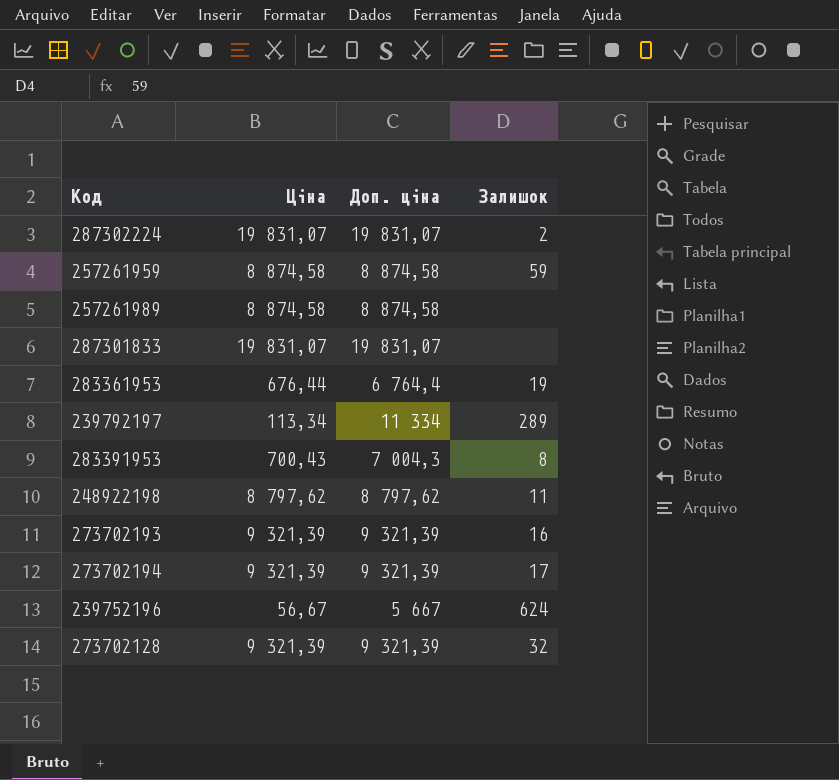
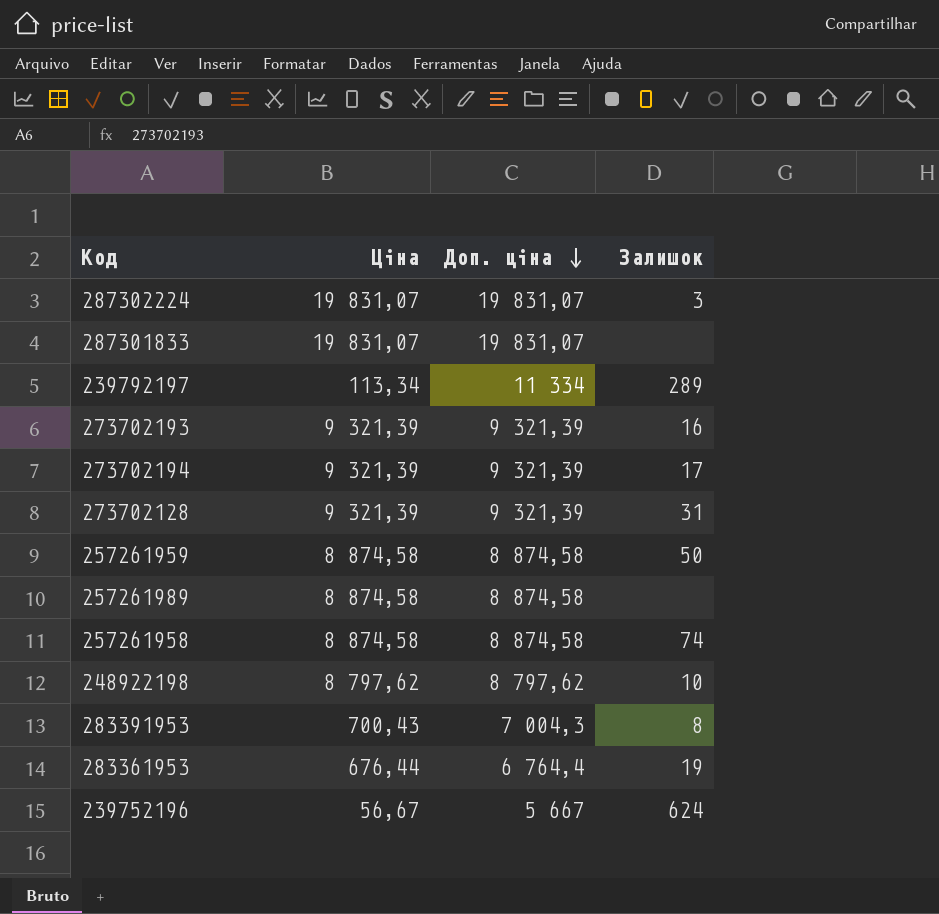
row order: none -> Доп. ціна descending
287302224 | Залишок: 2 -> 3
273702128 | Залишок: 32 -> 31
257261959 | Залишок: 59 -> 50
row 257261958: none -> 8 874,58 | 8 874,58 | 74
248922198 | Залишок: 11 -> 10

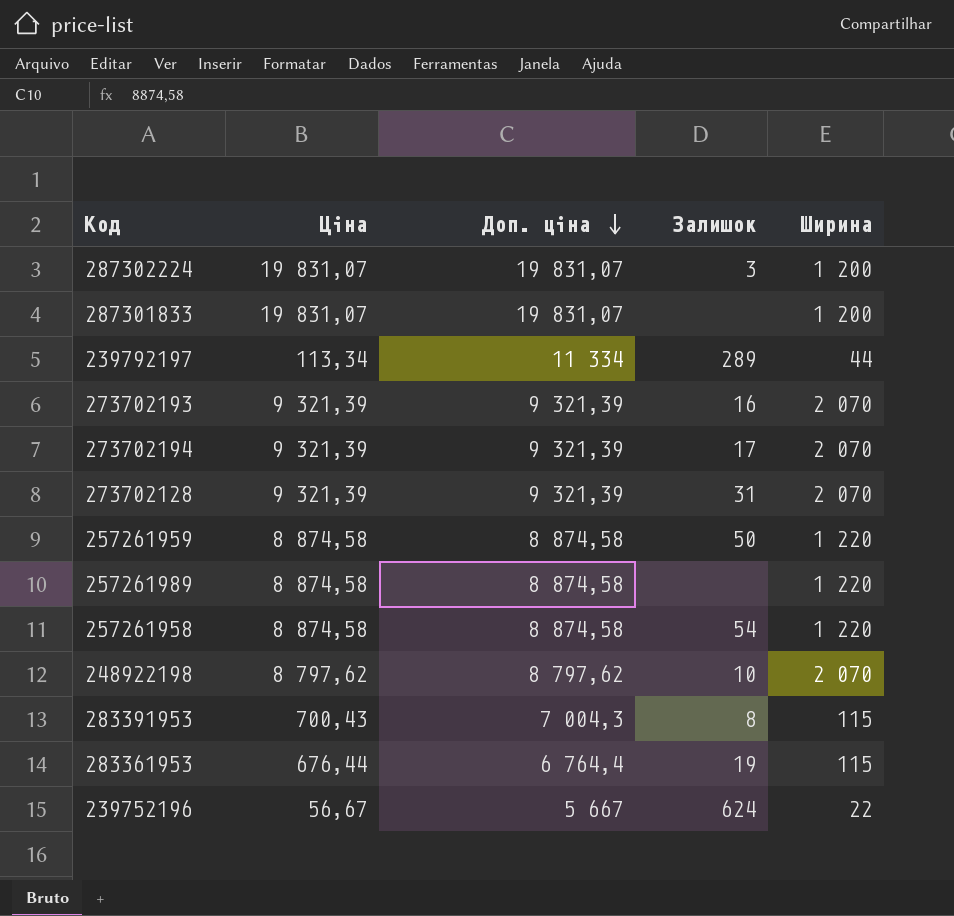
column Ширина | position: none -> 5
257261958 | Залишок: 74 -> 54

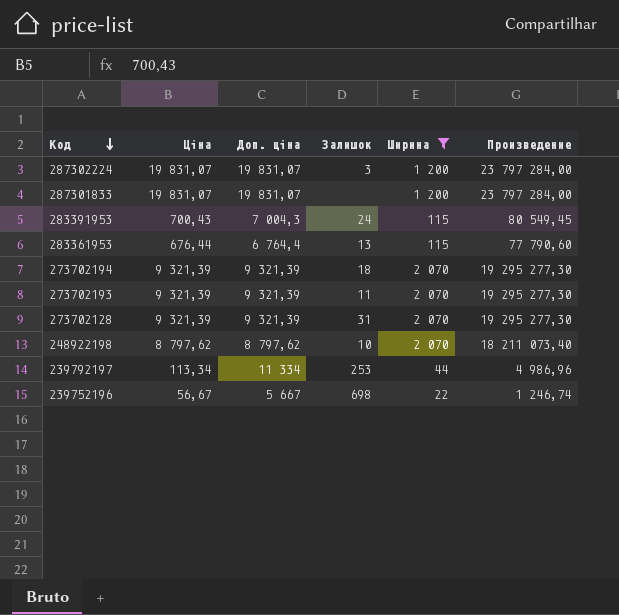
filter: none -> Ширина != 1 220
row order: Доп. ціна descending -> Код descending
column Произведение | formula: none -> [Ціна] * [Ширина]
283391953 | Залишок: 8 -> 24
283361953 | Залишок: 19 -> 13
273702194 | Залишок: 17 -> 18
273702193 | Залишок: 16 -> 11
239792197 | Залишок: 289 -> 253
239752196 | Залишок: 624 -> 698

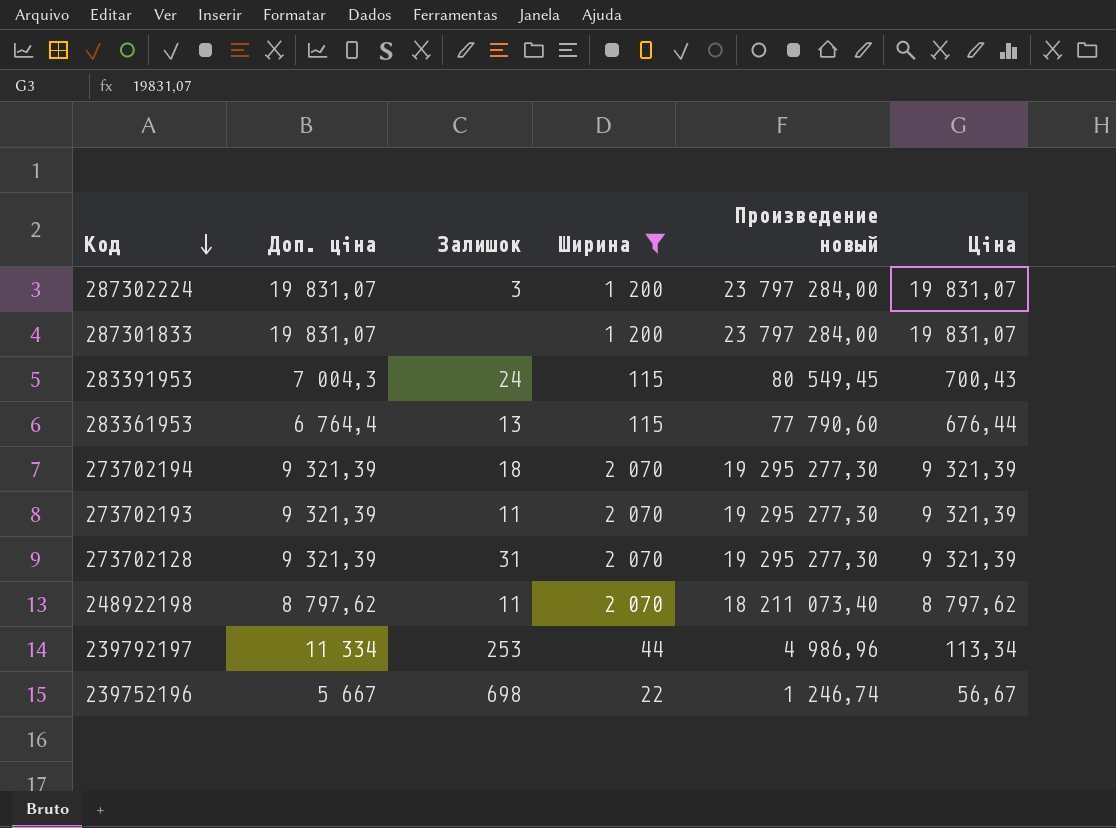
column name: Произведение -> Произведение новый
column Ціна | position: 2 -> 6
248922198 | Залишок: 10 -> 11

